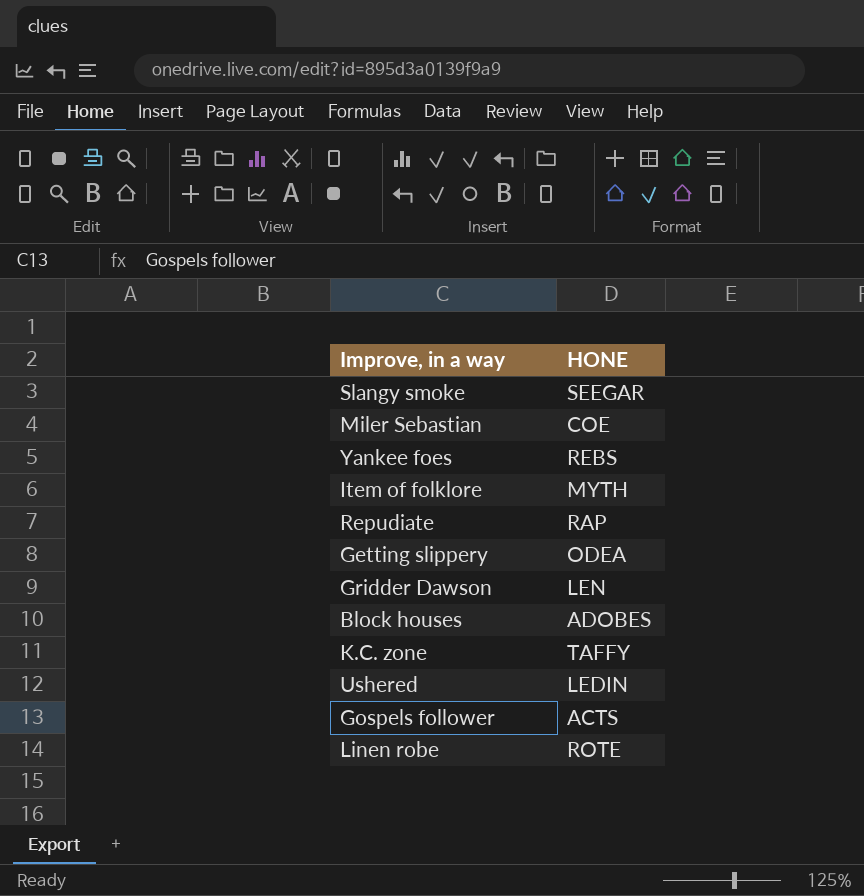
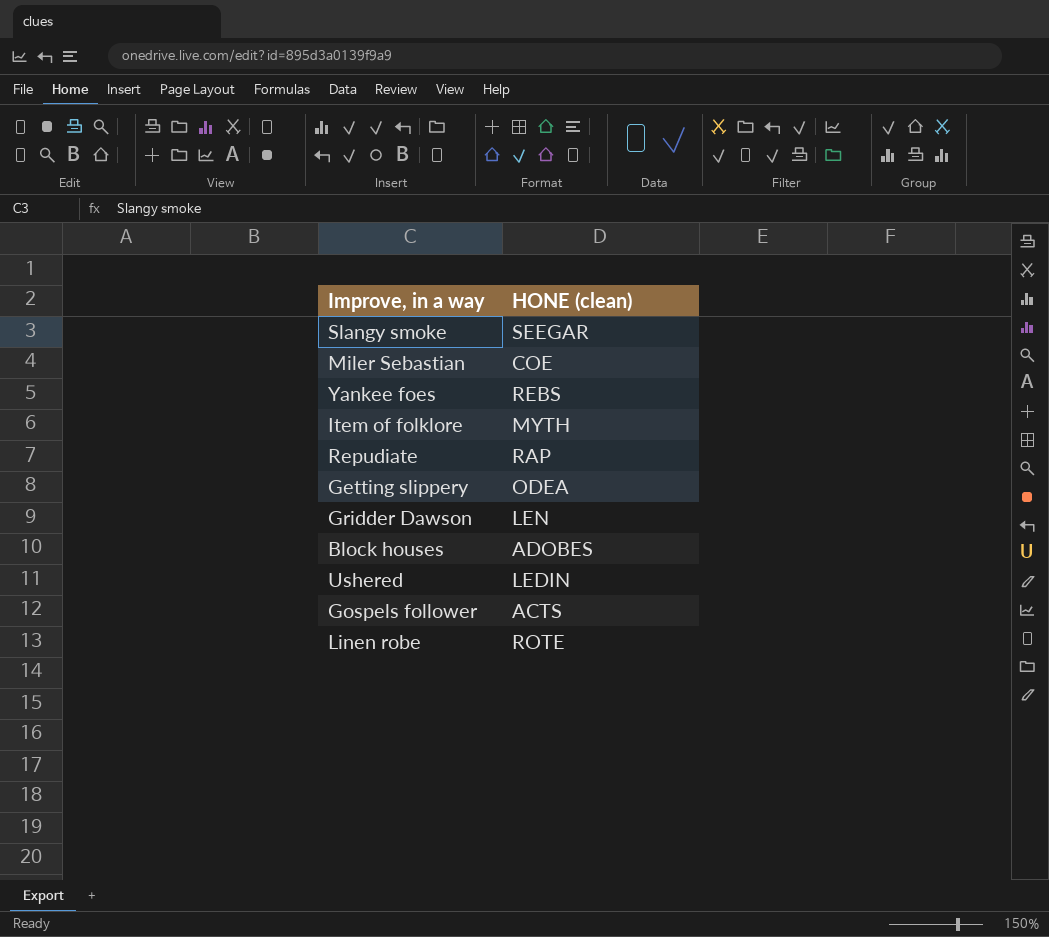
column name: HONE -> HONE (clean)
row K.C. zone: TAFFY -> none

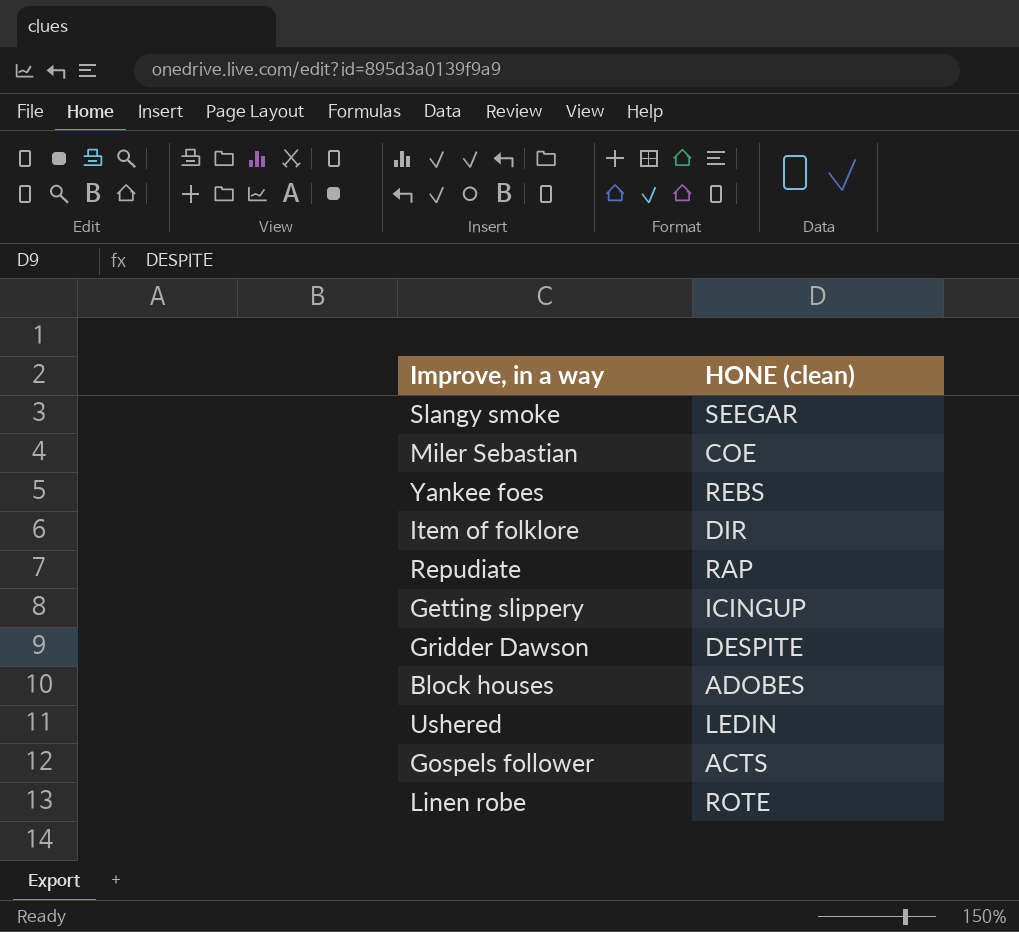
Item of folklore | HONE (clean): MYTH -> DIR
Getting slippery | HONE (clean): ODEA -> ICINGUP
Gridder Dawson | HONE (clean): LEN -> DESPITE

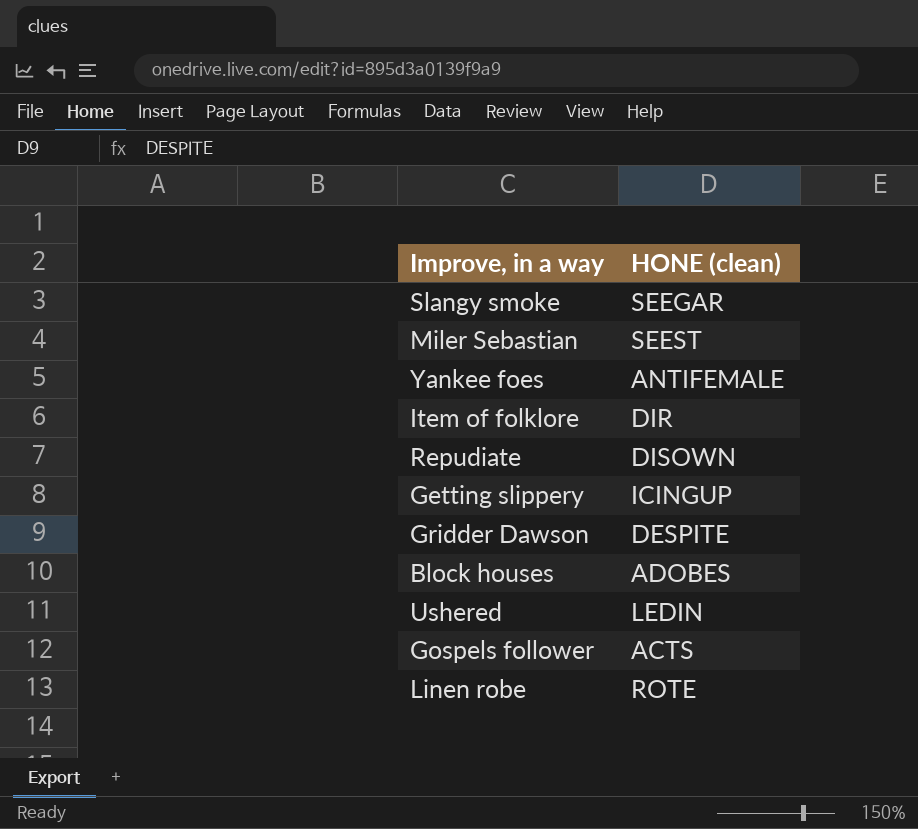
Miler Sebastian | HONE (clean): COE -> SEEST
Yankee foes | HONE (clean): REBS -> ANTIFEMALE
Repudiate | HONE (clean): RAP -> DISOWN

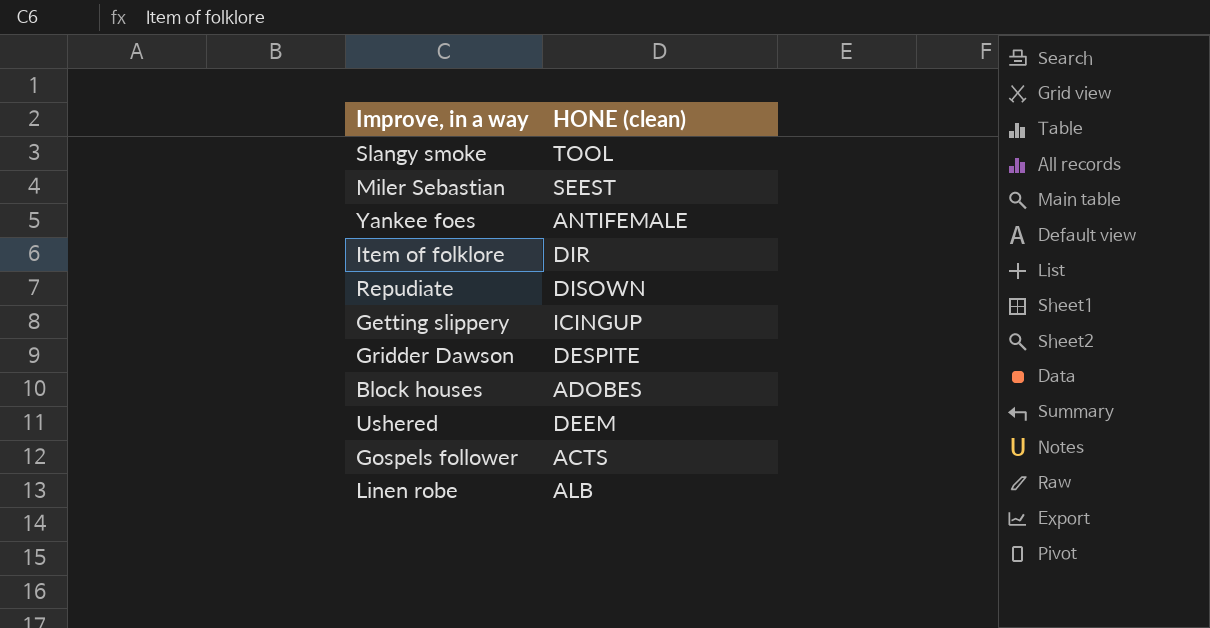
Slangy smoke | HONE (clean): SEEGAR -> TOOL
Ushered | HONE (clean): LEDIN -> DEEM
Linen robe | HONE (clean): ROTE -> ALB

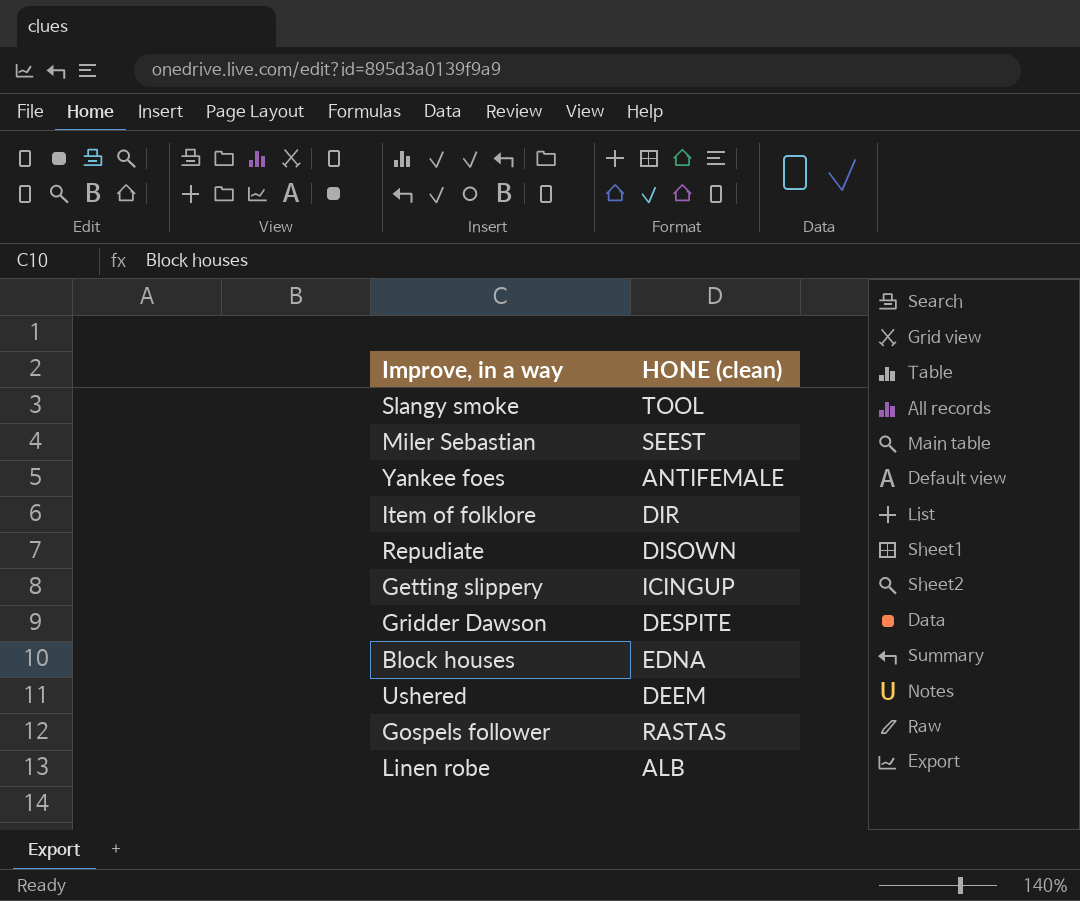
Block houses | HONE (clean): ADOBES -> EDNA
Gospels follower | HONE (clean): ACTS -> RASTAS

